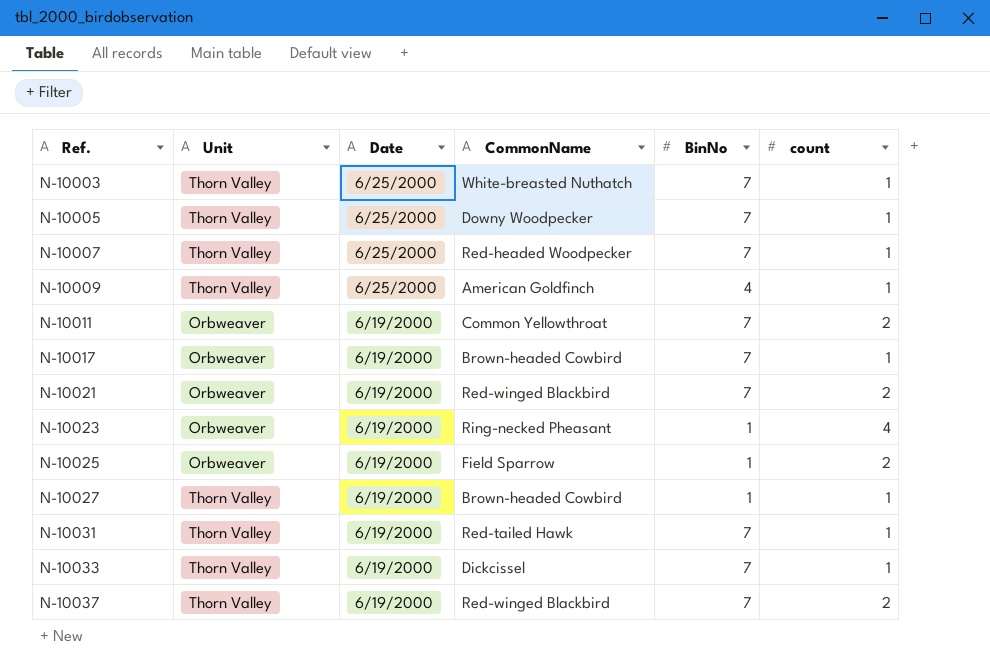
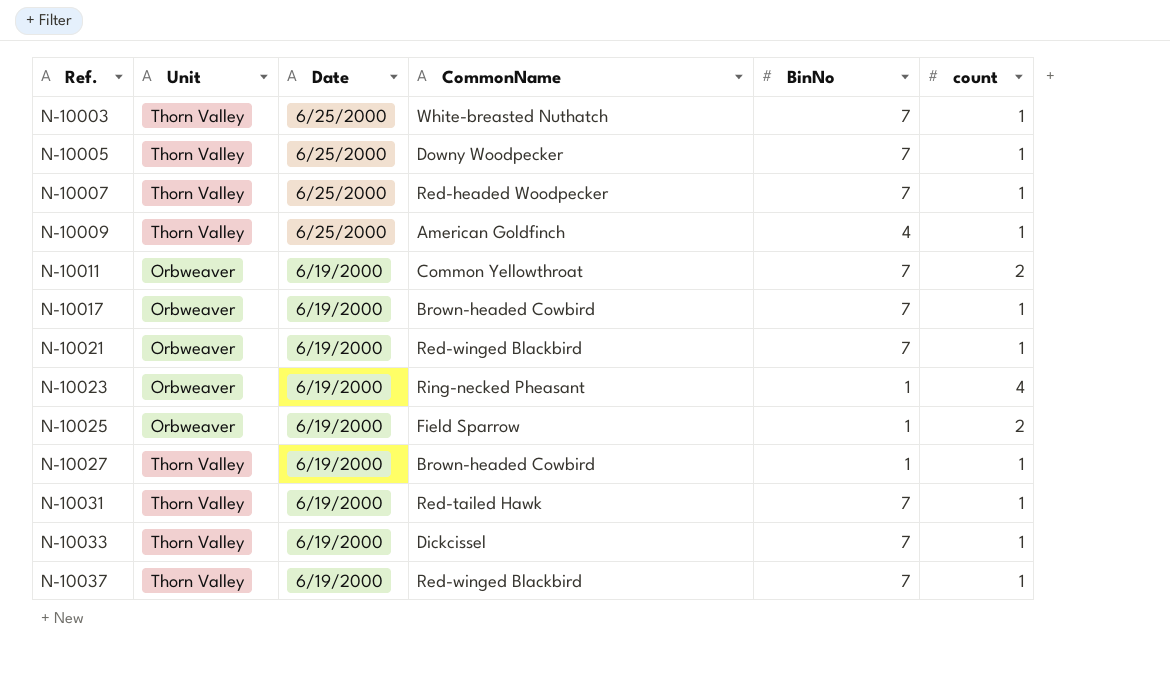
N-10021 | count: 2 -> 1
N-10037 | count: 2 -> 1

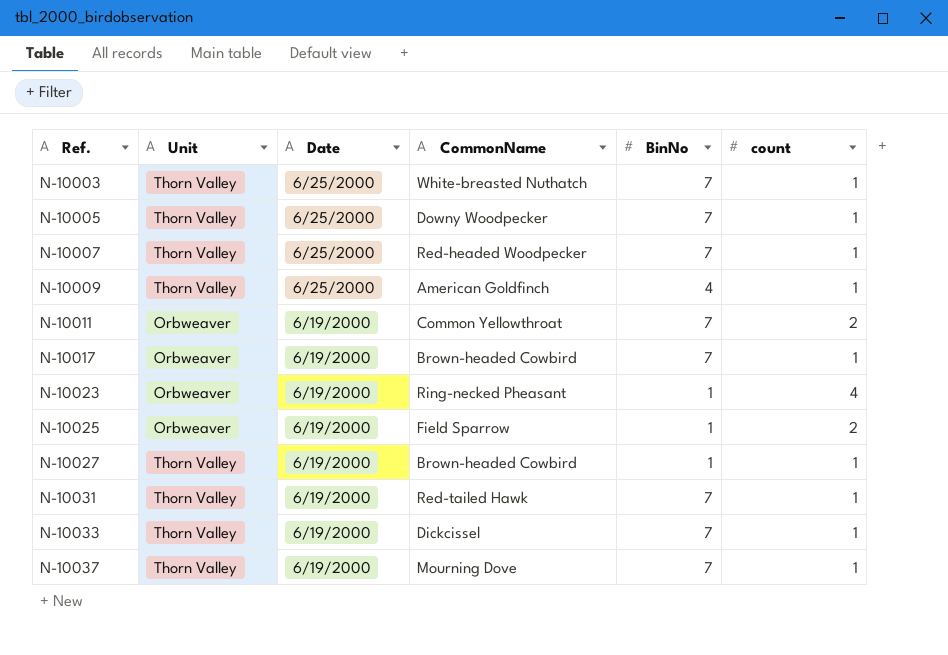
row N-10021: Orbweaver | 6/19/2000 | Red-winged Blackbird | 7 | 1 -> none
N-10037 | CommonName: Red-winged Blackbird -> Mourning Dove

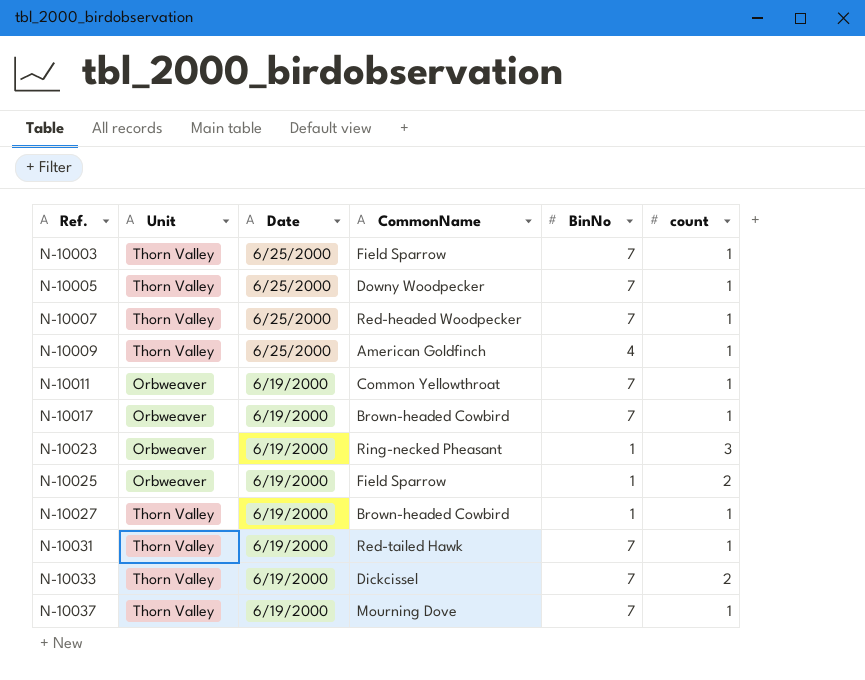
N-10003 | CommonName: White-breasted Nuthatch -> Field Sparrow
N-10011 | count: 2 -> 1
N-10023 | count: 4 -> 3
N-10033 | count: 1 -> 2

